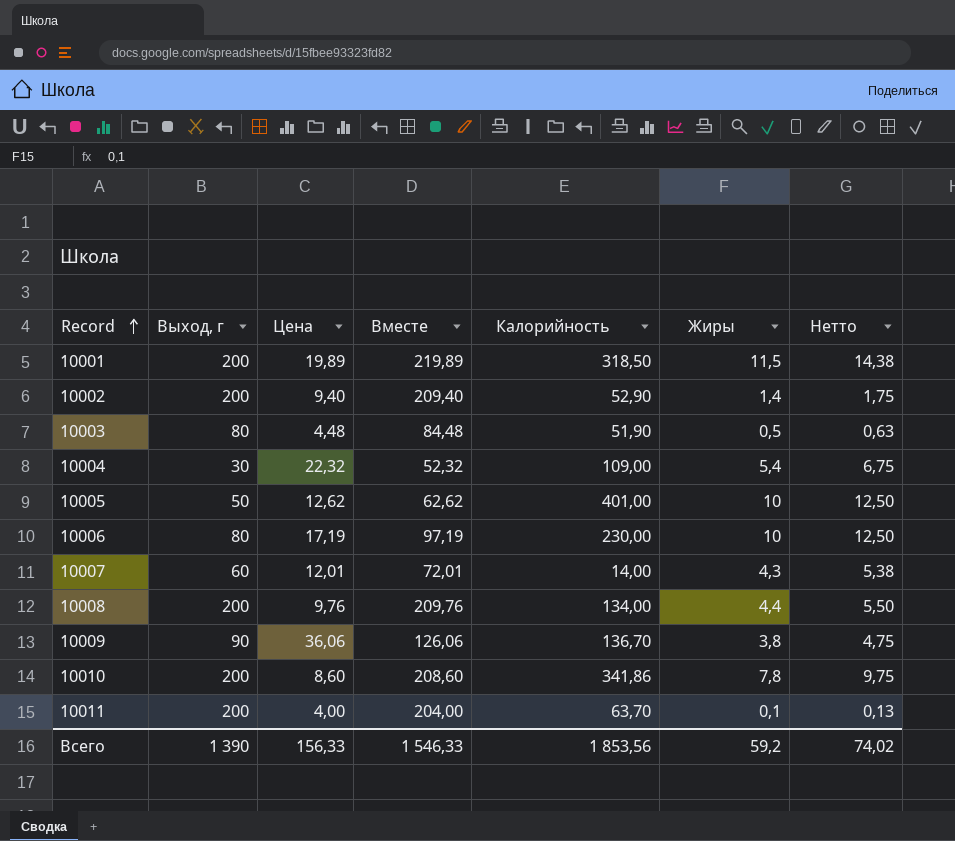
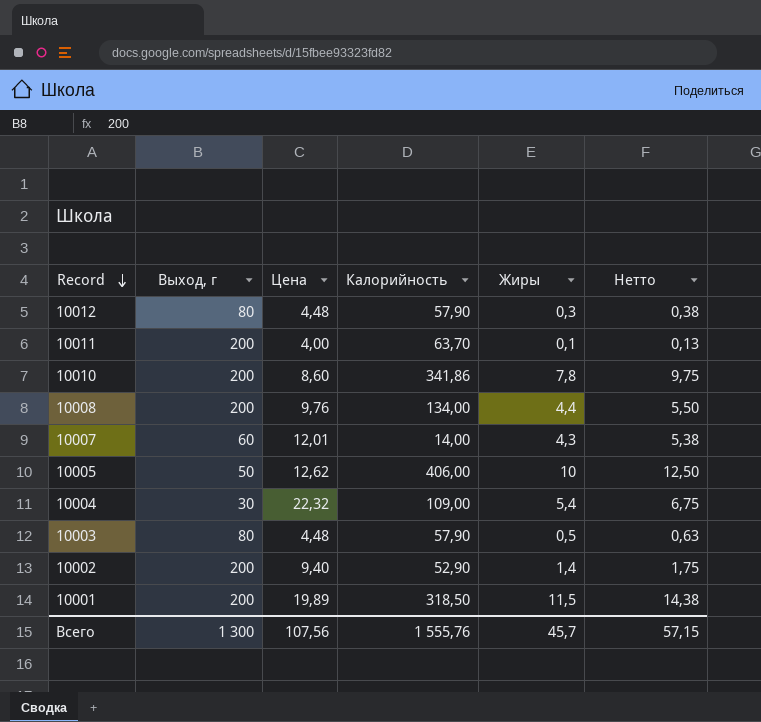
row order: Record ascending -> Record descending
column Вместе | formula: [Выход, г] + [Цена] -> none
row 10006: 80 | 17,19 | 97,19 | 230,00 | 10 | 12,50 -> none
row 10009: 90 | 36,06 | 126,06 | 136,70 | 3,8 | 4,75 -> none
row 10012: none -> 80 | 4,48 | 57,90 | 0,3 | 0,38
10005 | Калорийность: 401,00 -> 406,00
10003 | Калорийность: 51,90 -> 57,90
Всего | Выход, г: 1 390 -> 1 300
Всего | Цена: 156,33 -> 107,56
Всего | Калорийность: 1 853,56 -> 1 555,76
Всего | Жиры: 59,2 -> 45,7
Всего | Нетто: 74,02 -> 57,15

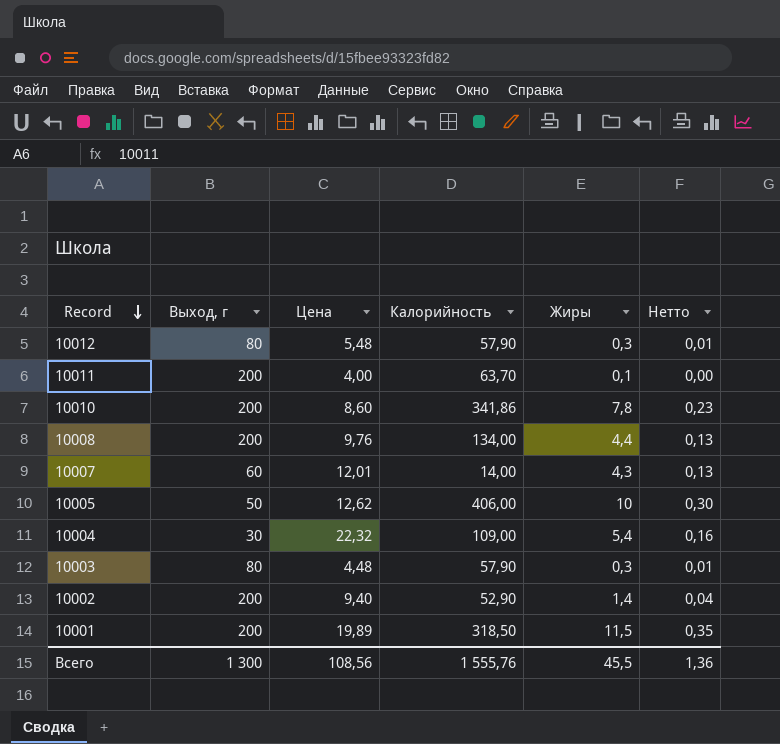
column Нетто | formula: [Жиры] * 1,25 -> [Жиры] * 0,03
10012 | Цена: 4,48 -> 5,48
10003 | Жиры: 0,5 -> 0,3
Всего | Цена: 107,56 -> 108,56
Всего | Жиры: 45,7 -> 45,5
Всего | Нетто: 57,15 -> 1,36

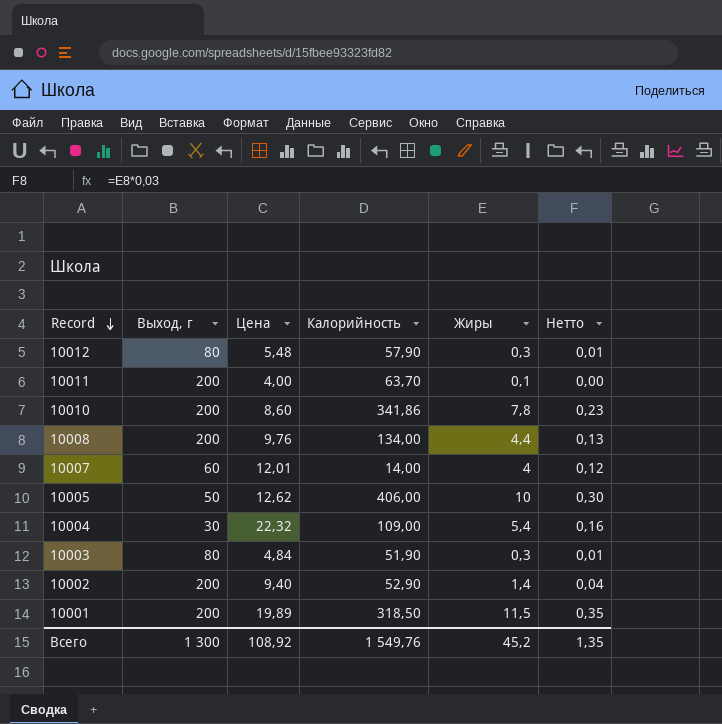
10007 | Жиры: 4,3 -> 4
10007 | Нетто: 0,13 -> 0,12
10003 | Цена: 4,48 -> 4,84
10003 | Калорийность: 57,90 -> 51,90
Всего | Цена: 108,56 -> 108,92
Всего | Калорийность: 1 555,76 -> 1 549,76
Всего | Жиры: 45,5 -> 45,2
Всего | Нетто: 1,36 -> 1,35

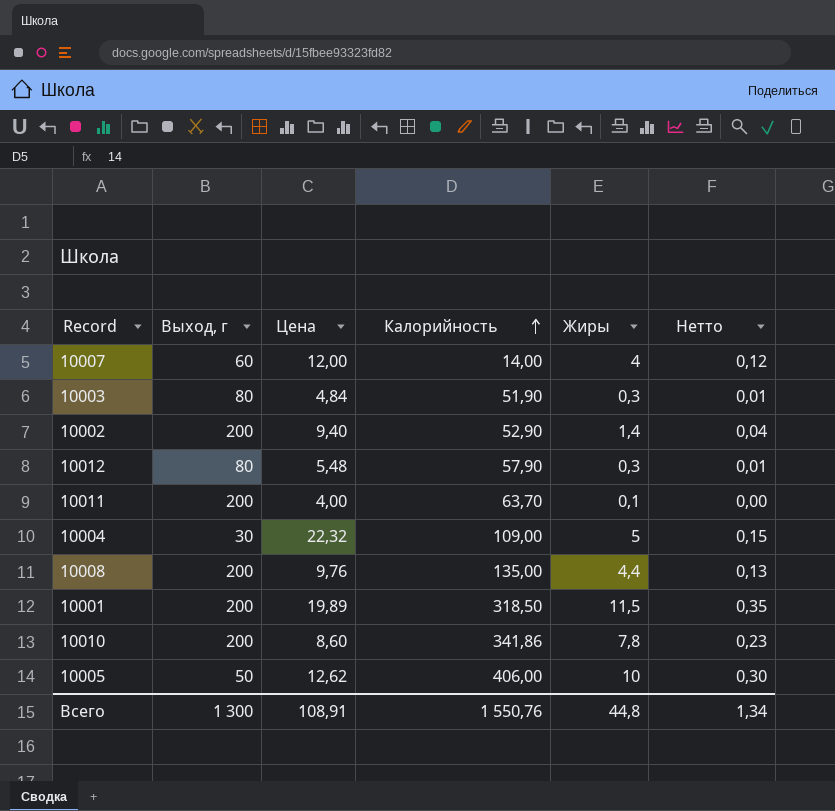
row order: Record descending -> Калорийность ascending
10007 | Цена: 12,01 -> 12,00
10004 | Жиры: 5,4 -> 5
10004 | Нетто: 0,16 -> 0,15
10008 | Калорийность: 134,00 -> 135,00
Всего | Цена: 108,92 -> 108,91
Всего | Калорийность: 1 549,76 -> 1 550,76
Всего | Жиры: 45,2 -> 44,8
Всего | Нетто: 1,35 -> 1,34

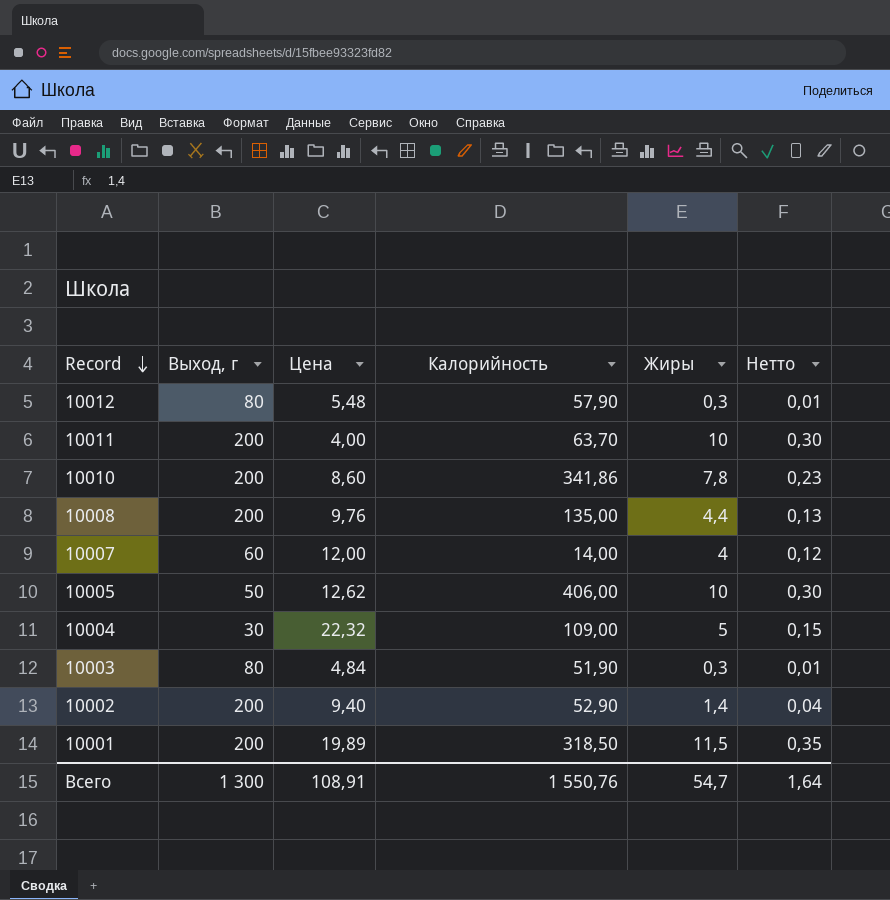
row order: Калорийность ascending -> Record descending
10011 | Жиры: 0,1 -> 10
10011 | Нетто: 0,00 -> 0,30
Всего | Жиры: 44,8 -> 54,7
Всего | Нетто: 1,34 -> 1,64

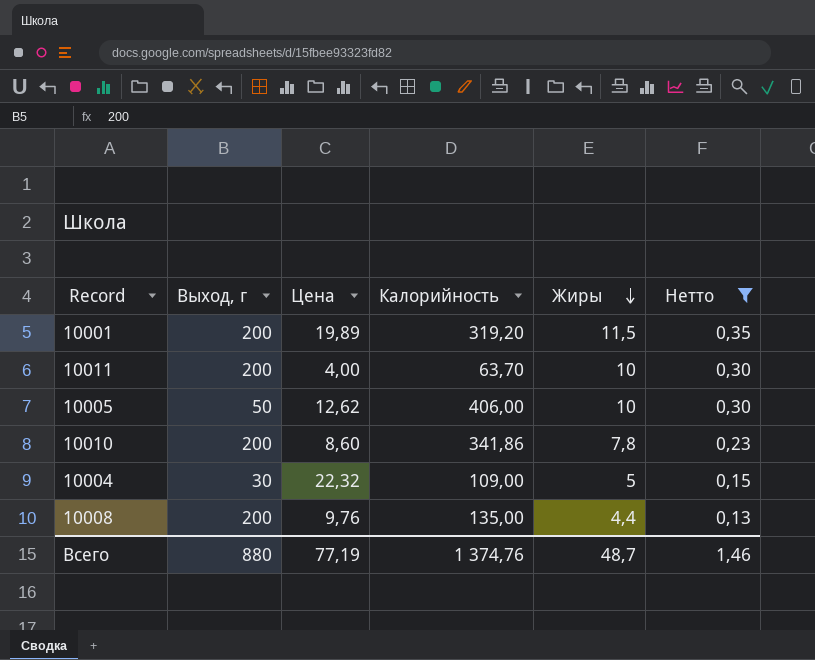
filter: none -> Нетто >= 0,13
row order: Record descending -> Жиры descending
10001 | Калорийность: 318,50 -> 319,20
Всего | Выход, г: 1 300 -> 880
Всего | Цена: 108,91 -> 77,19
Всего | Калорийность: 1 550,76 -> 1 374,76
Всего | Жиры: 54,7 -> 48,7
Всего | Нетто: 1,64 -> 1,46

